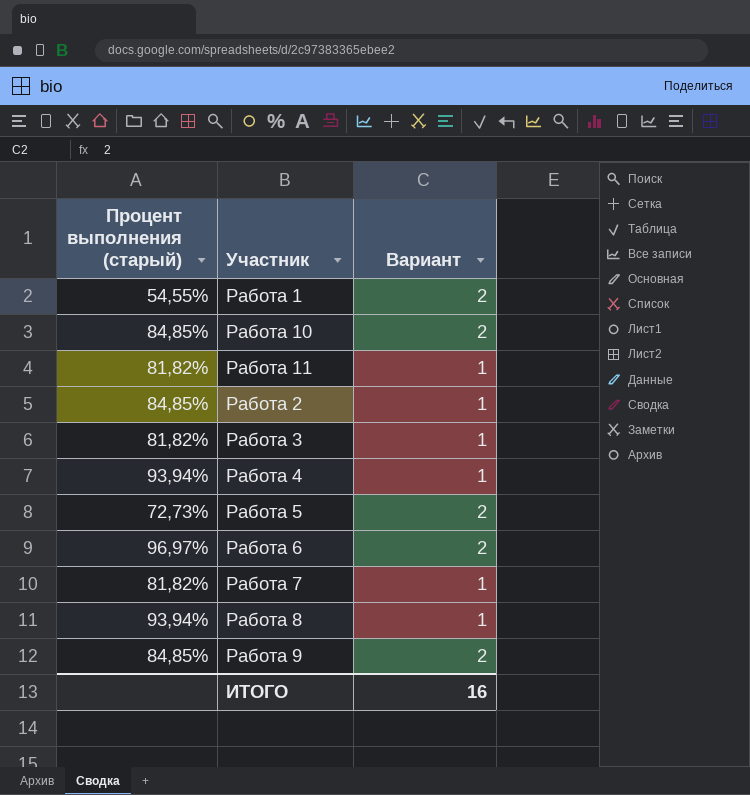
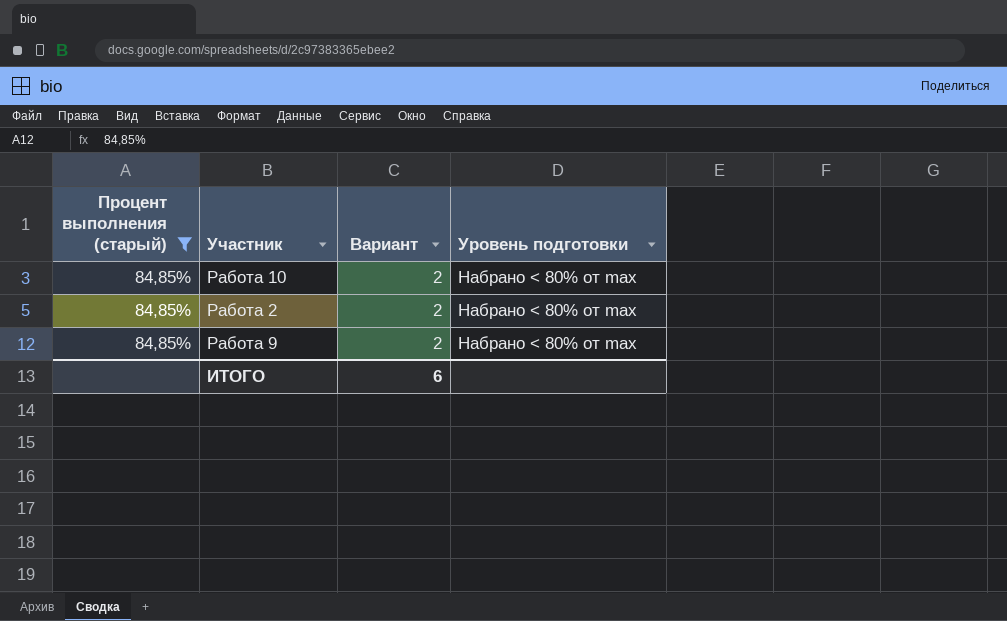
filter: none -> Процент выполнения (старый) = 84,85%
column Уровень подготовки | position: none -> 4
Работа 2 | Вариант: 1 -> 2
ИТОГО | Вариант: 16 -> 6

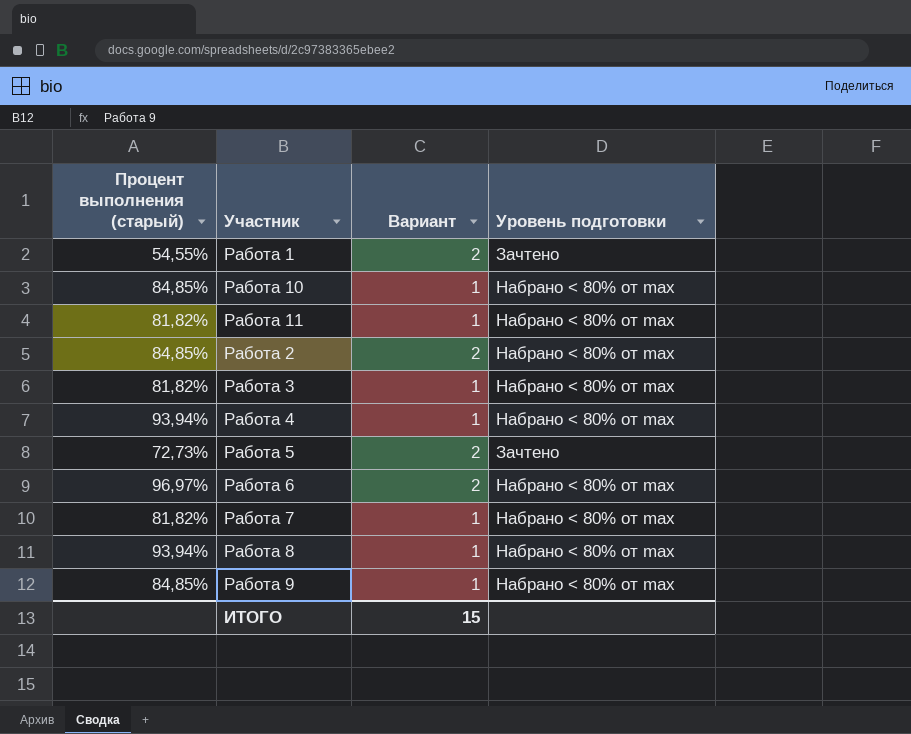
filter: Процент выполнения (старый) = 84,85% -> none
Работа 10 | Вариант: 2 -> 1
Работа 9 | Вариант: 2 -> 1
ИТОГО | Вариант: 6 -> 15

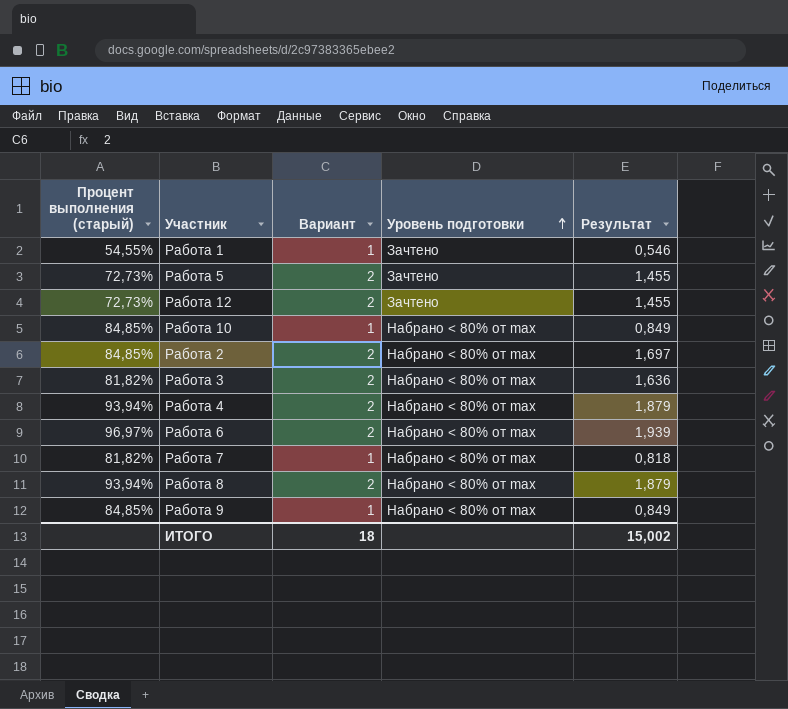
row order: none -> Уровень подготовки ascending
column Результат | formula: none -> [Процент выполнения (старый)] * [Вариант]
row Работа 11: 81,82% | 1 | Набрано < 80% от max -> none
Работа 1 | Вариант: 2 -> 1
row Работа 12: none -> 72,73% | 2 | Зачтено | 1,455
Работа 3 | Вариант: 1 -> 2
Работа 4 | Вариант: 1 -> 2
Работа 8 | Вариант: 1 -> 2
ИТОГО | Вариант: 15 -> 18

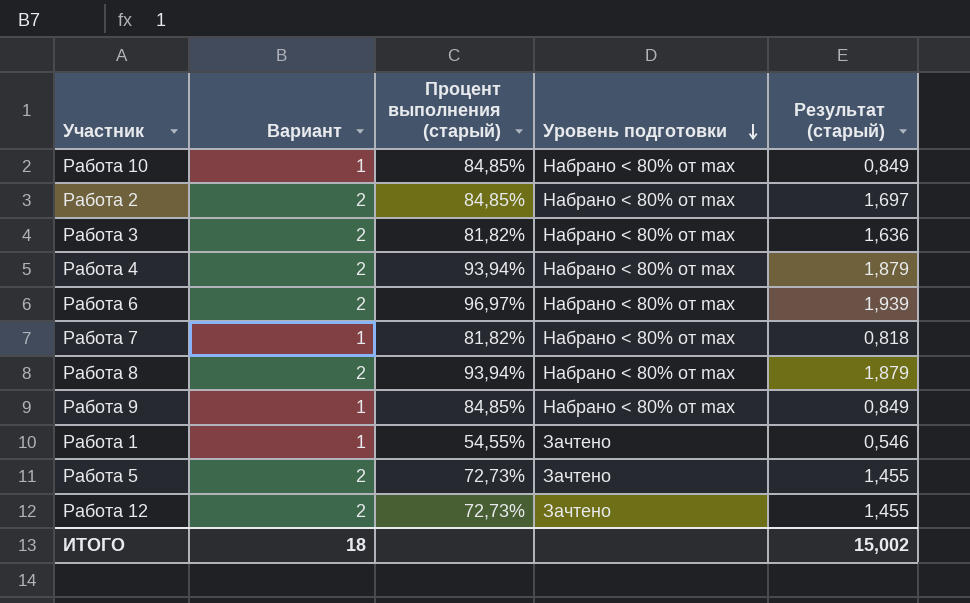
row order: Уровень подготовки ascending -> Уровень подготовки descending
column Процент выполнения (старый) | position: 1 -> 3
column name: Результат -> Результат (старый)

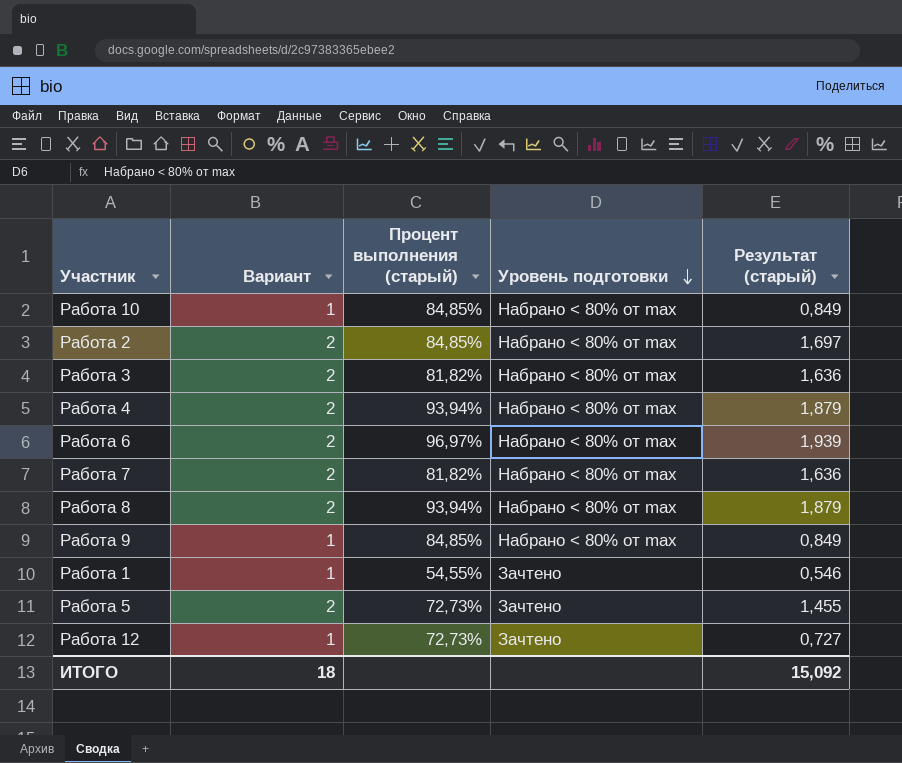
Работа 7 | Вариант: 1 -> 2
Работа 7 | Результат (старый): 0,818 -> 1,636
Работа 12 | Вариант: 2 -> 1
Работа 12 | Результат (старый): 1,455 -> 0,727
ИТОГО | Результат (старый): 15,002 -> 15,092

